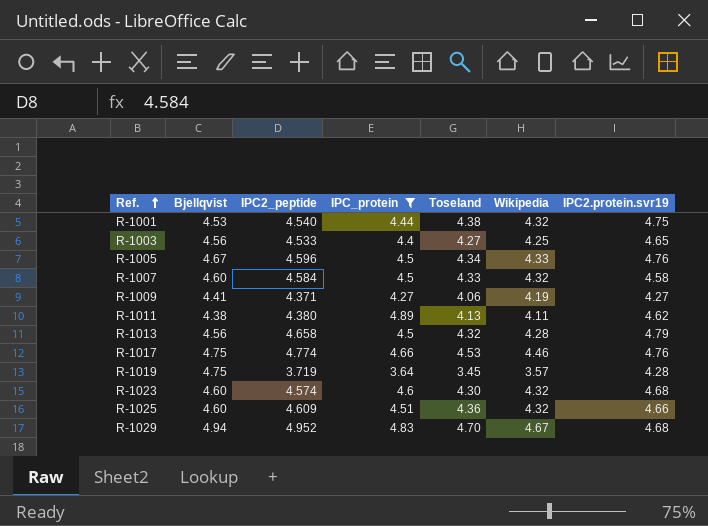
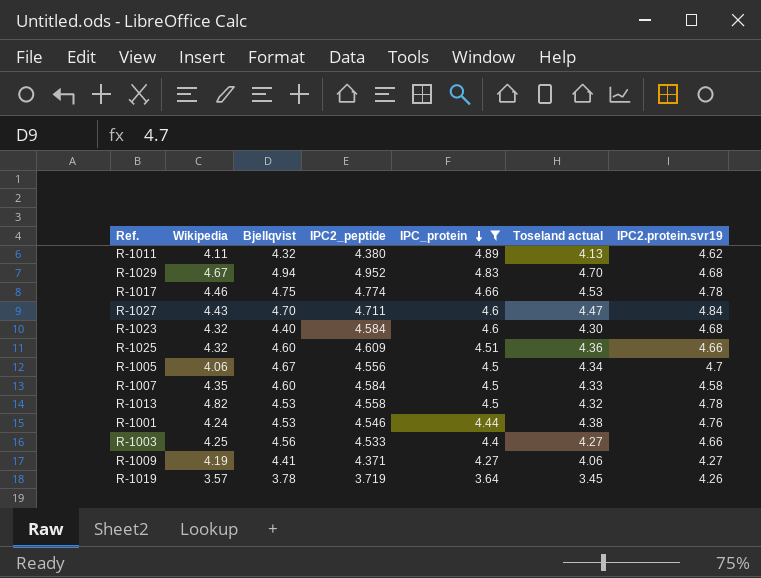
row order: Ref. ascending -> IPC_protein descending
column Wikipedia | position: 6 -> 2
column name: Toseland -> Toseland actual
R-1011 | Bjellqvist: 4.38 -> 4.32
R-1017 | IPC2.protein.svr19: 4.76 -> 4.78
row R-1027: none -> 4.43 | 4.70 | 4.711 | 4.6 | 4.47 | 4.84
R-1023 | Bjellqvist: 4.60 -> 4.40
R-1023 | IPC2_peptide: 4.574 -> 4.584
R-1005 | Wikipedia: 4.33 -> 4.06
R-1005 | IPC2_peptide: 4.596 -> 4.556
R-1005 | IPC2.protein.svr19: 4.76 -> 4.7
R-1007 | Wikipedia: 4.32 -> 4.35
R-1013 | Wikipedia: 4.28 -> 4.82
R-1013 | Bjellqvist: 4.56 -> 4.53
R-1013 | IPC2_peptide: 4.658 -> 4.558
R-1013 | IPC2.protein.svr19: 4.79 -> 4.78
R-1001 | Wikipedia: 4.32 -> 4.24
R-1001 | IPC2_peptide: 4.540 -> 4.546
R-1001 | IPC2.protein.svr19: 4.75 -> 4.76
R-1003 | IPC2.protein.svr19: 4.65 -> 4.66
R-1019 | Bjellqvist: 4.75 -> 3.78
R-1019 | IPC2.protein.svr19: 4.28 -> 4.26

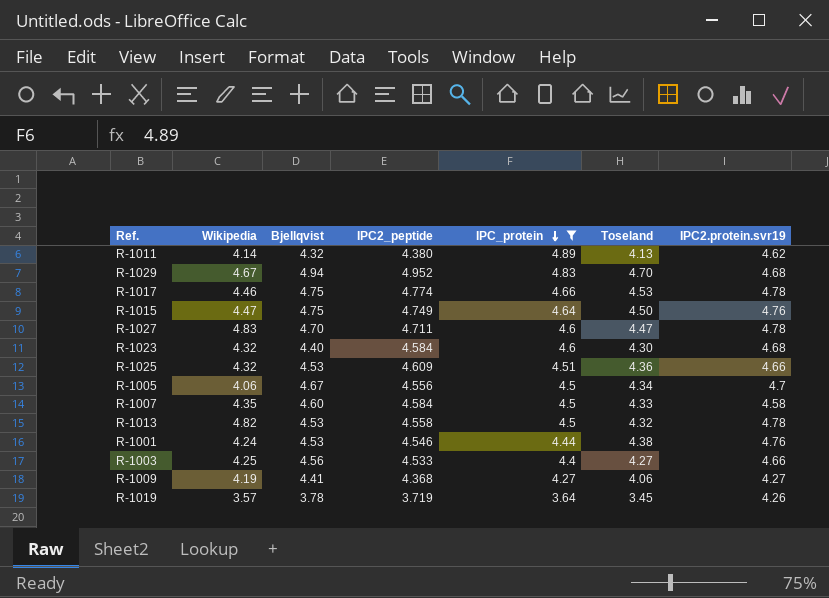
column name: Toseland actual -> Toseland
R-1011 | Wikipedia: 4.11 -> 4.14
row R-1015: none -> 4.47 | 4.75 | 4.749 | 4.64 | 4.50 | 4.76
R-1027 | Wikipedia: 4.43 -> 4.83
R-1027 | IPC2.protein.svr19: 4.84 -> 4.78
R-1025 | Bjellqvist: 4.60 -> 4.53
R-1009 | IPC2_peptide: 4.371 -> 4.368

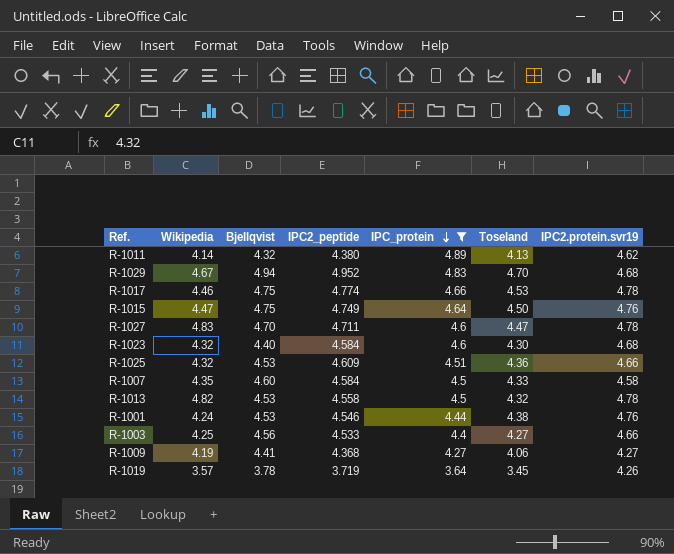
row R-1005: 4.06 | 4.67 | 4.556 | 4.5 | 4.34 | 4.7 -> none

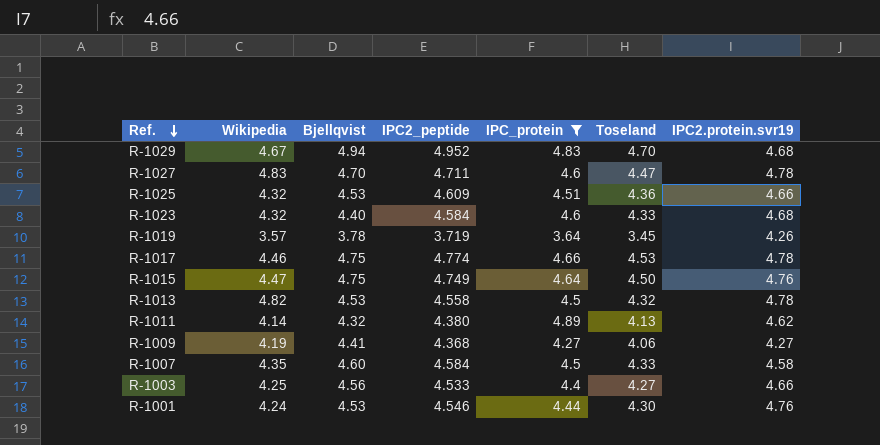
row order: IPC_protein descending -> Ref. descending
R-1023 | Toseland: 4.30 -> 4.33
R-1001 | Toseland: 4.38 -> 4.30

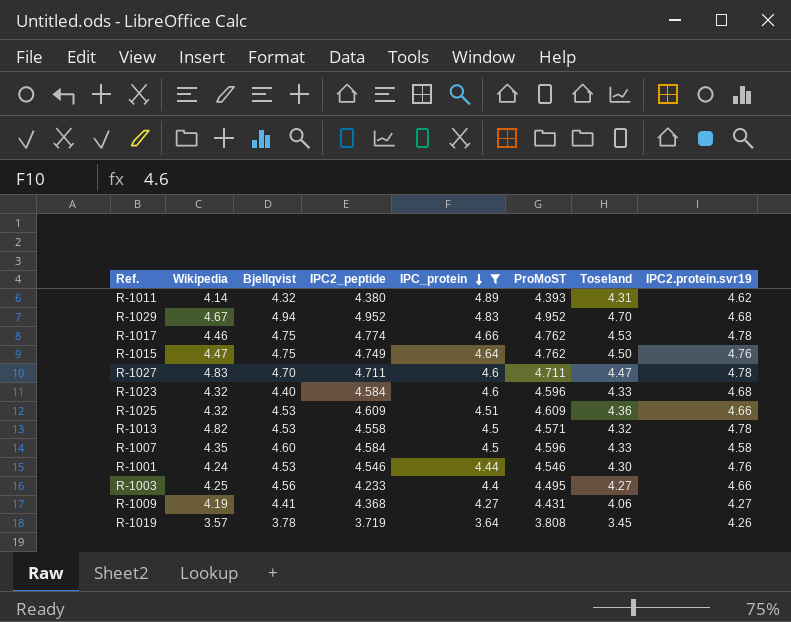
row order: Ref. descending -> IPC_protein descending
column ProMoST | position: none -> 6
R-1011 | Toseland: 4.13 -> 4.31
R-1003 | IPC2_peptide: 4.533 -> 4.233

